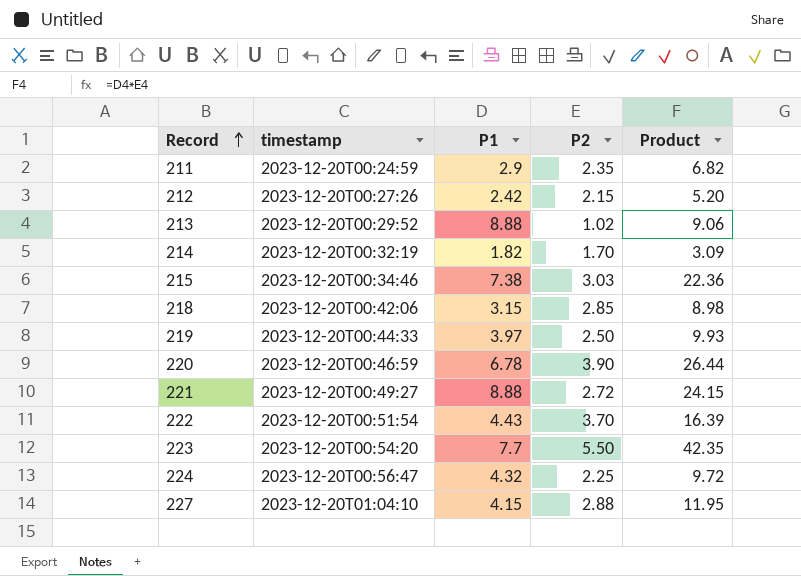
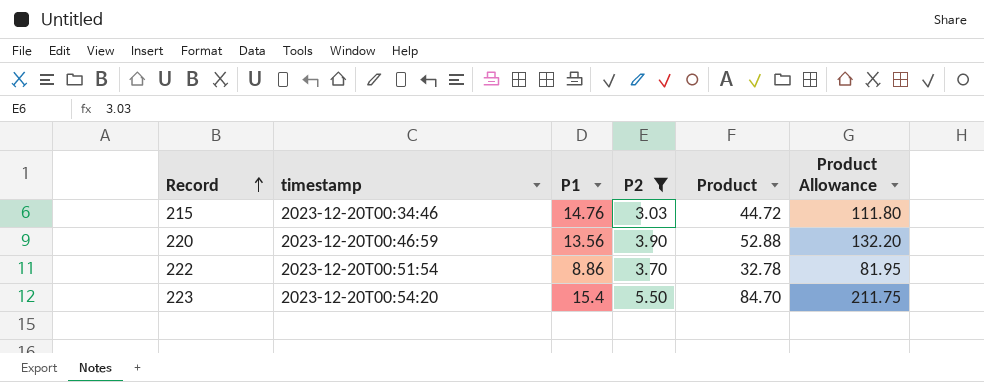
filter: none -> P2 >= 3.03
column Product Allowance | formula: none -> [Product] * 2.5
215 | P1: 7.38 -> 14.76
215 | Product: 22.36 -> 44.72
220 | P1: 6.78 -> 13.56
220 | Product: 26.44 -> 52.88
222 | P1: 4.43 -> 8.86
222 | Product: 16.39 -> 32.78
223 | P1: 7.7 -> 15.4
223 | Product: 42.35 -> 84.70

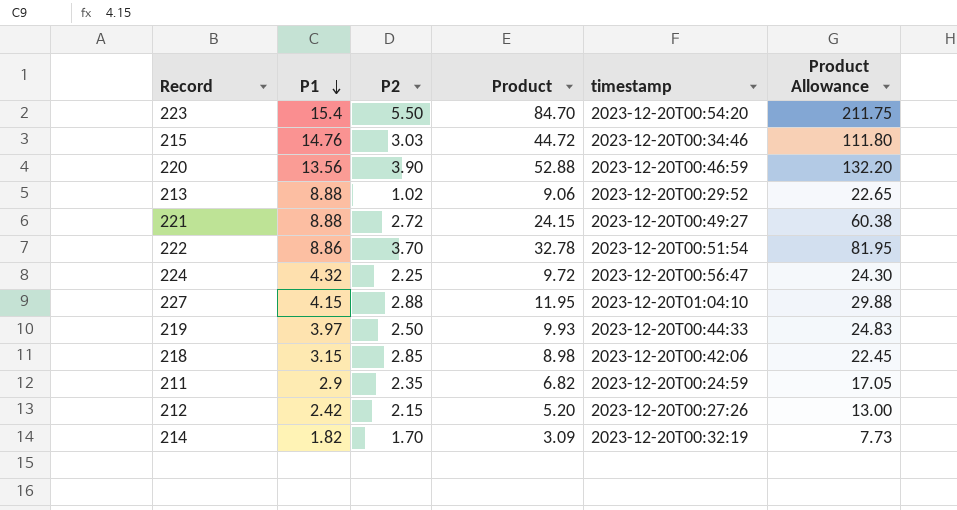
filter: P2 >= 3.03 -> none
row order: Record ascending -> P1 descending
column timestamp | position: 2 -> 5

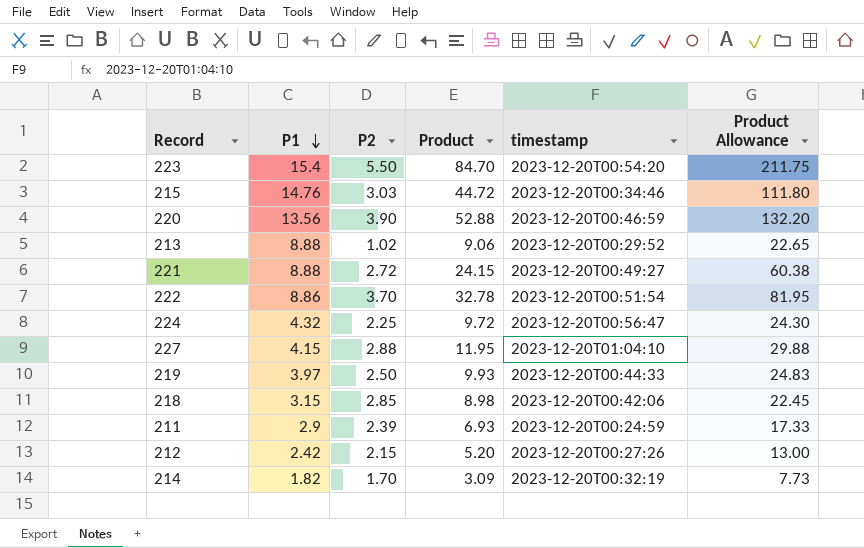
211 | P2: 2.35 -> 2.39
211 | Product: 6.82 -> 6.93
211 | Product Allowance: 17.05 -> 17.33

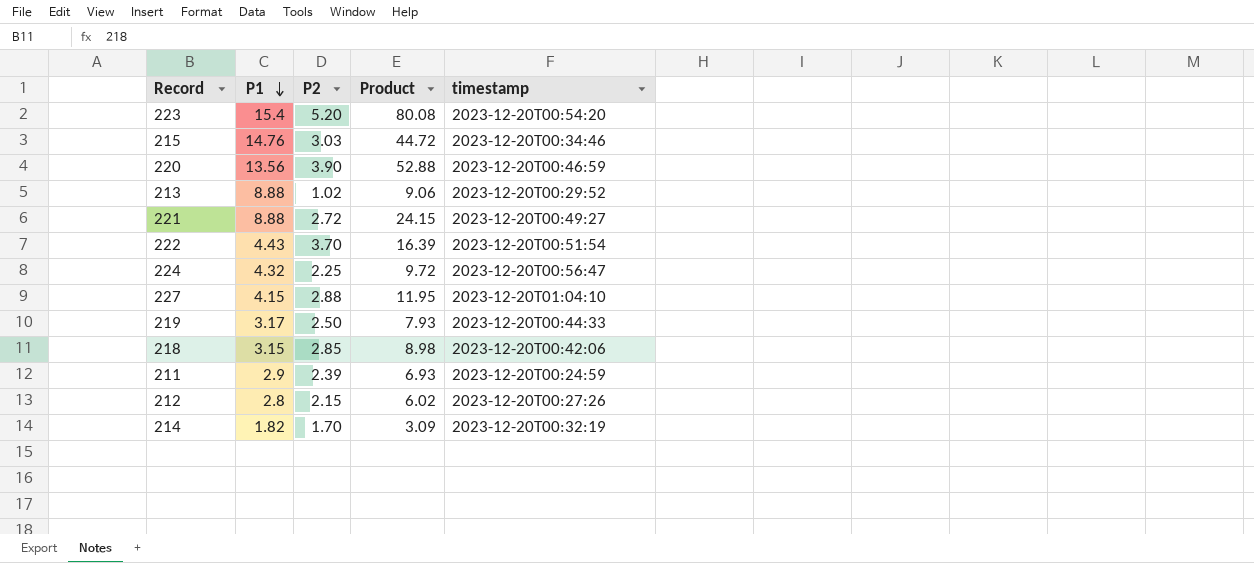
column Product Allowance | formula: [Product] * 2.5 -> none
223 | P2: 5.50 -> 5.20
223 | Product: 84.70 -> 80.08
222 | P1: 8.86 -> 4.43
222 | Product: 32.78 -> 16.39
219 | P1: 3.97 -> 3.17
219 | Product: 9.93 -> 7.93
212 | P1: 2.42 -> 2.8
212 | Product: 5.20 -> 6.02

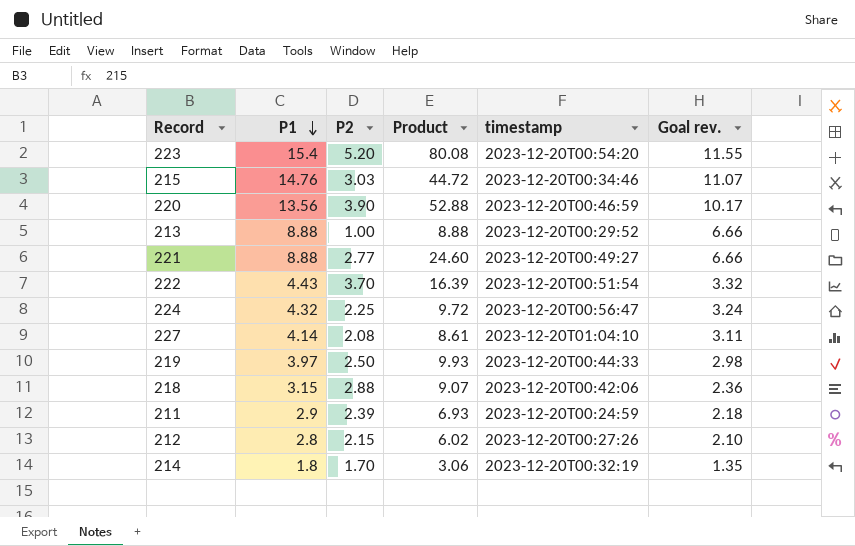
column Goal rev. | formula: none -> [P1] * 0.75
213 | P2: 1.02 -> 1.00
213 | Product: 9.06 -> 8.88
221 | P2: 2.72 -> 2.77
221 | Product: 24.15 -> 24.60
227 | P1: 4.15 -> 4.14
227 | P2: 2.88 -> 2.08
227 | Product: 11.95 -> 8.61
219 | P1: 3.17 -> 3.97
219 | Product: 7.93 -> 9.93
218 | P2: 2.85 -> 2.88
218 | Product: 8.98 -> 9.07
214 | P1: 1.82 -> 1.8
214 | Product: 3.09 -> 3.06

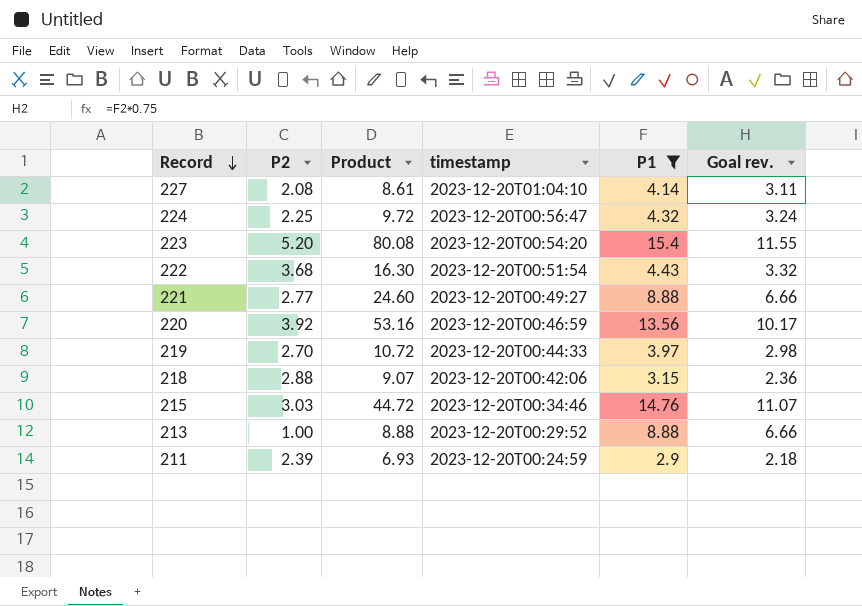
filter: none -> P1 >= 2.9
row order: P1 descending -> Record descending
column P1 | position: 2 -> 5
222 | P2: 3.70 -> 3.68
222 | Product: 16.39 -> 16.30
220 | P2: 3.90 -> 3.92
220 | Product: 52.88 -> 53.16
219 | P2: 2.50 -> 2.70
219 | Product: 9.93 -> 10.72

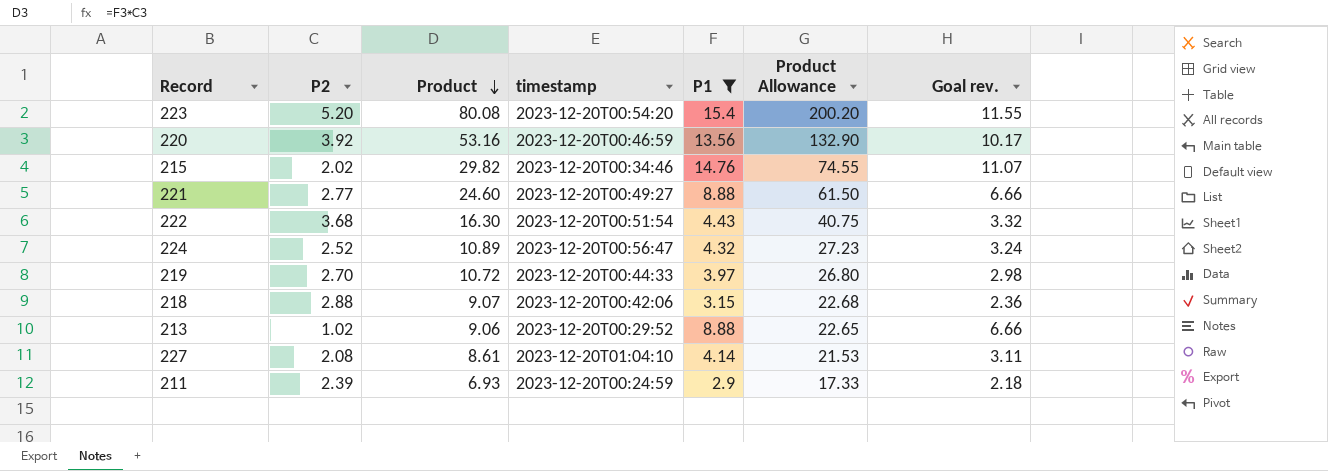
row order: Record descending -> Product descending
column Product Allowance | formula: none -> [Product] * 2.5
215 | P2: 3.03 -> 2.02
215 | Product: 44.72 -> 29.82
224 | P2: 2.25 -> 2.52
224 | Product: 9.72 -> 10.89
213 | P2: 1.00 -> 1.02
213 | Product: 8.88 -> 9.06

